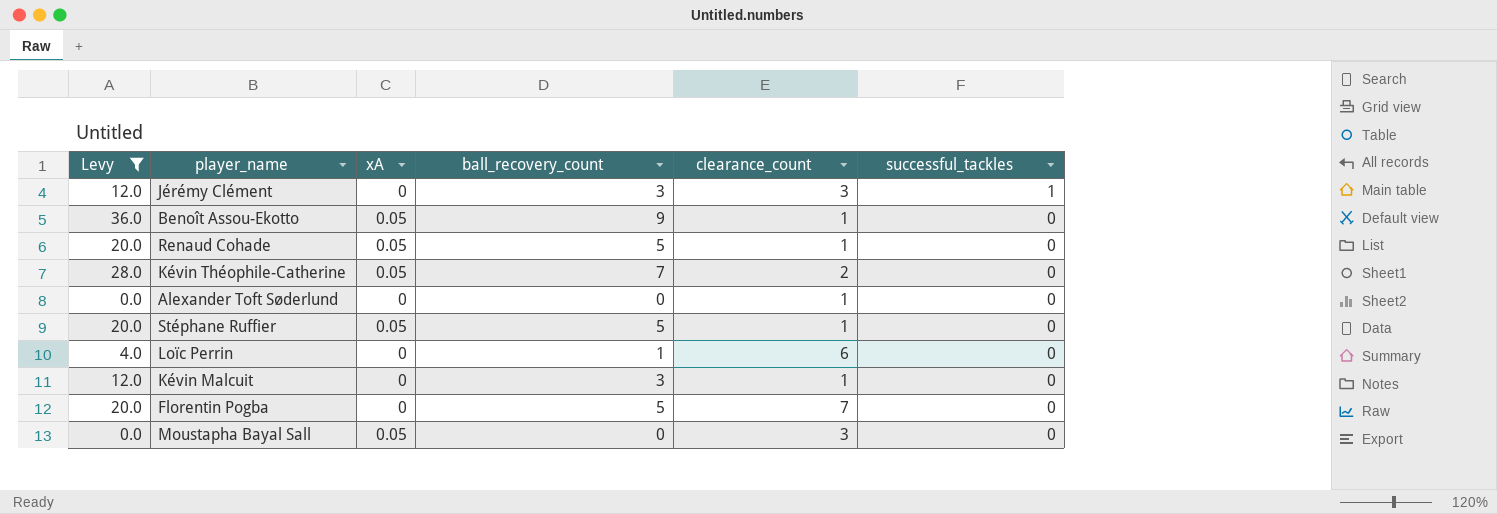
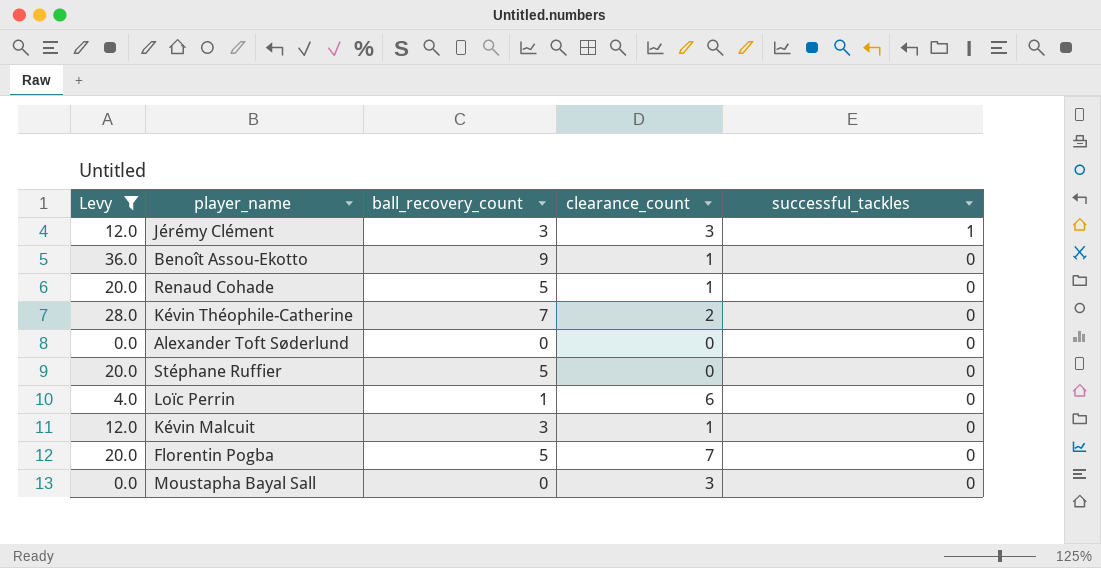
column xA | position: 3 -> none
Alexander Toft Søderlund | clearance_count: 1 -> 0
Stéphane Ruffier | clearance_count: 1 -> 0

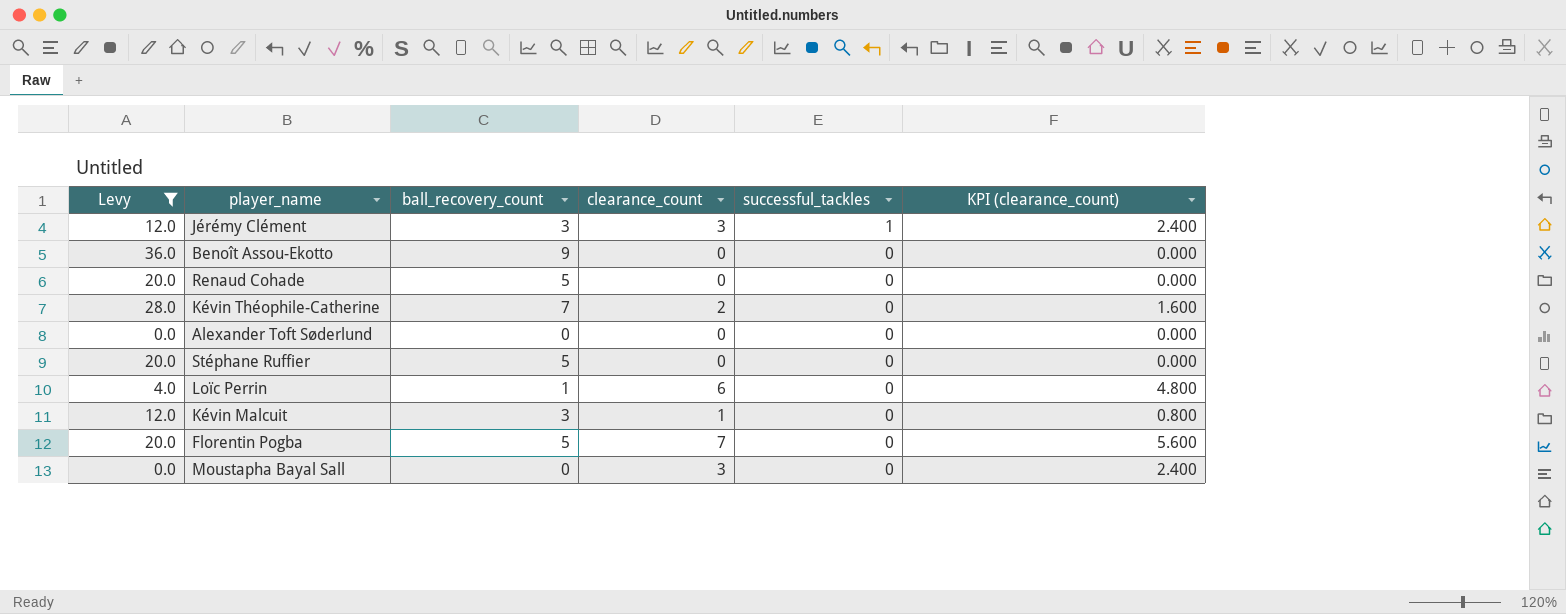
column KPI (clearance_count) | formula: none -> [clearance_count] * 0.8
Benoît Assou-Ekotto | clearance_count: 1 -> 0
Renaud Cohade | clearance_count: 1 -> 0

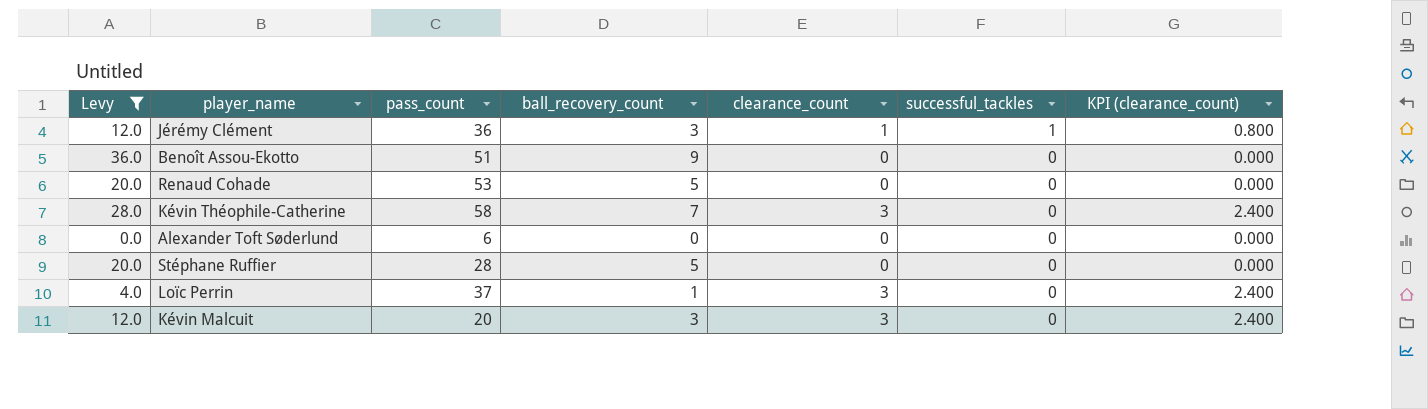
column pass_count | position: none -> 3
row Florentin Pogba: 20.0 | 5 | 7 | 0 | 5.600 -> none
row Moustapha Bayal Sall: 0.0 | 0 | 3 | 0 | 2.400 -> none
Jérémy Clément | clearance_count: 3 -> 1
Jérémy Clément | KPI (clearance_count): 2.400 -> 0.800
Kévin Théophile-Catherine | clearance_count: 2 -> 3
Kévin Théophile-Catherine | KPI (clearance_count): 1.600 -> 2.400
Loïc Perrin | clearance_count: 6 -> 3
Loïc Perrin | KPI (clearance_count): 4.800 -> 2.400
Kévin Malcuit | clearance_count: 1 -> 3
Kévin Malcuit | KPI (clearance_count): 0.800 -> 2.400

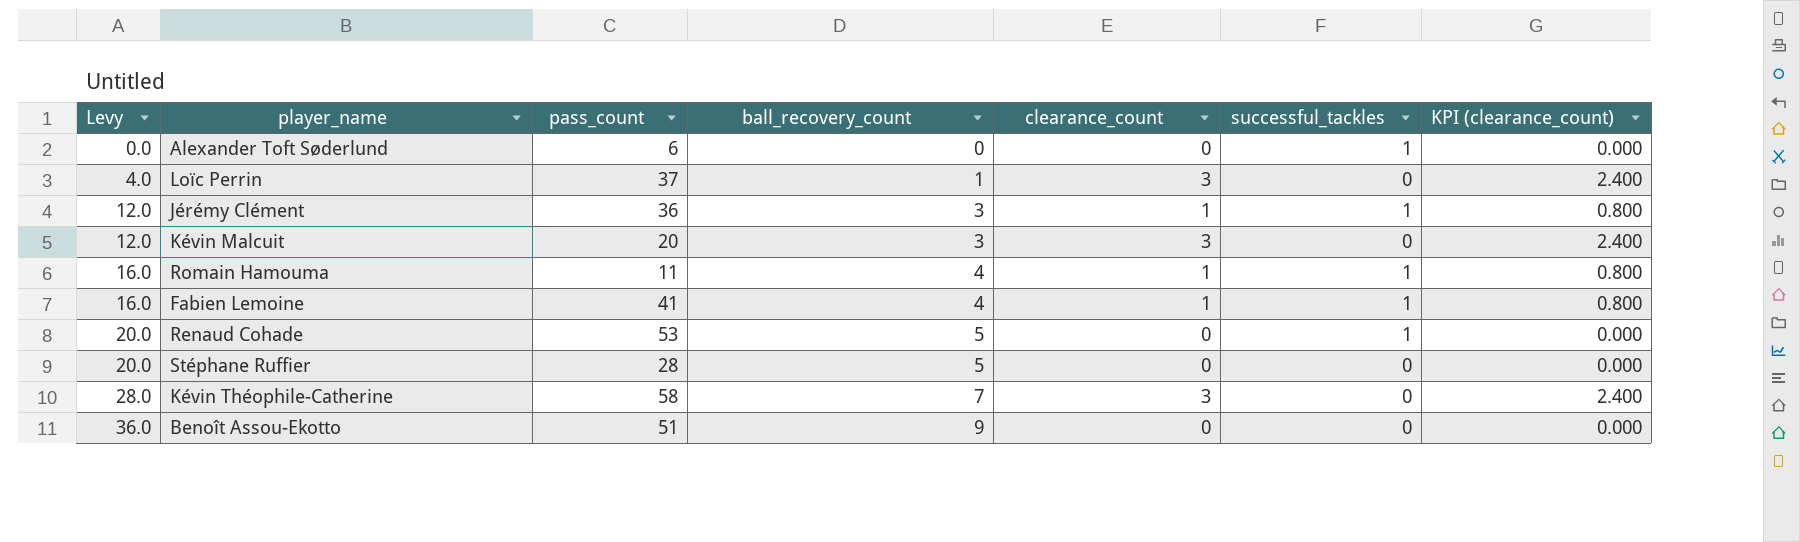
filter: Levy != 16.0 -> none
row order: successful_tackles descending -> Levy ascending
Alexander Toft Søderlund | successful_tackles: 0 -> 1
Renaud Cohade | successful_tackles: 0 -> 1

